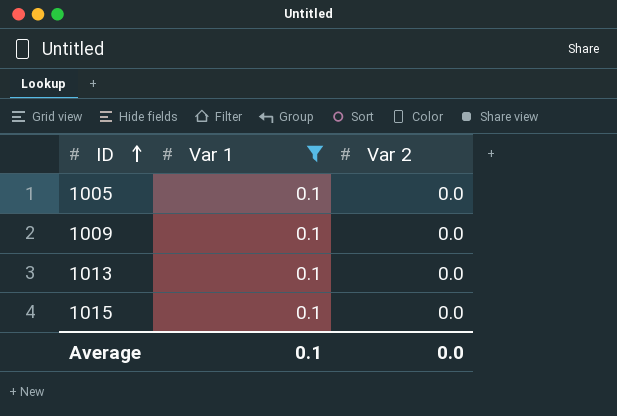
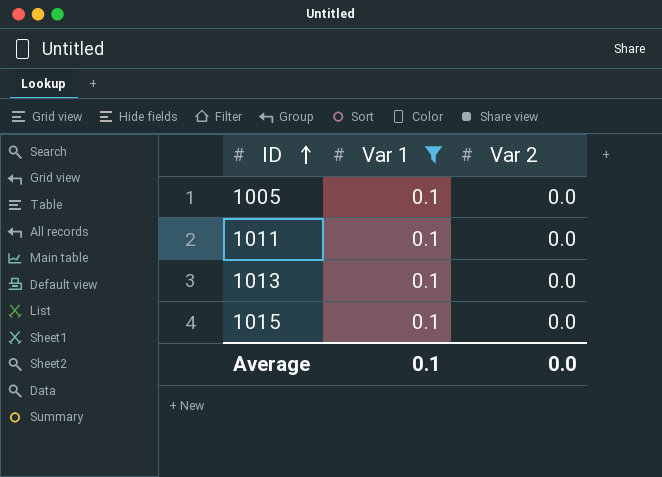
row 1009: 0.1 | 0.0 -> none
row 1011: none -> 0.1 | 0.0

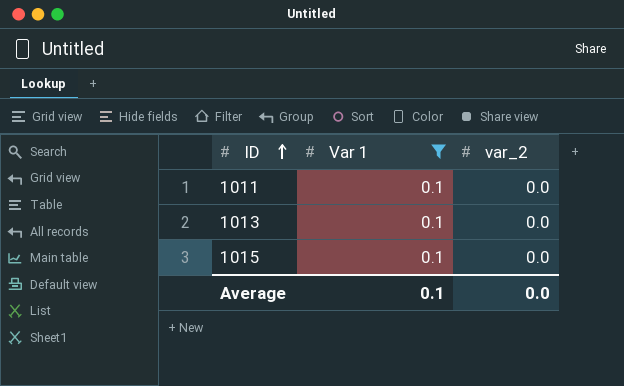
column name: Var 2 -> var_2
row 1005: 0.1 | 0.0 -> none

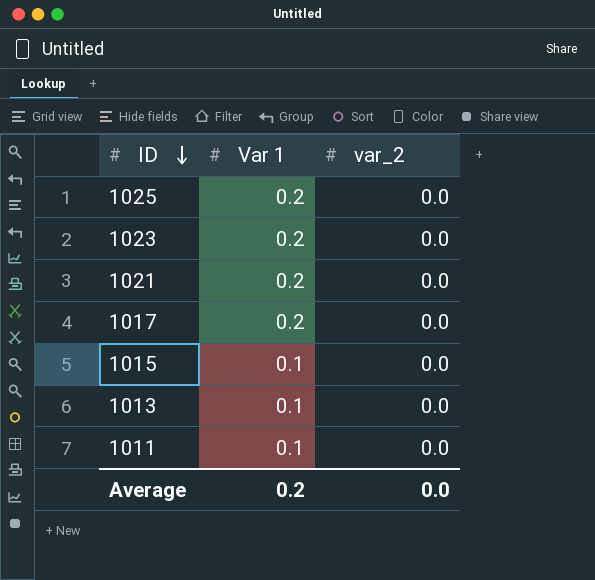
filter: Var 1 = 0.1 -> none
row order: ID ascending -> ID descending
Average | Var 1: 0.1 -> 0.2

